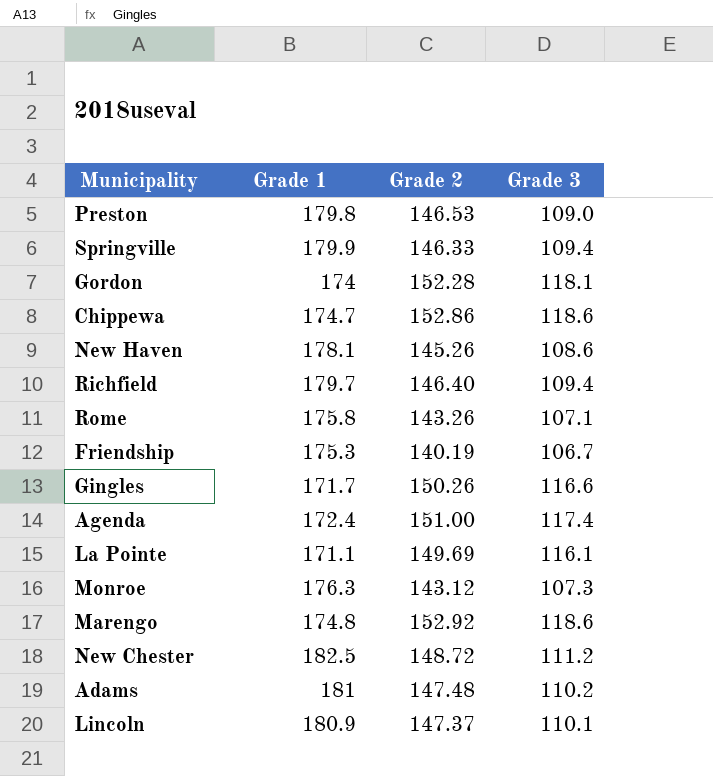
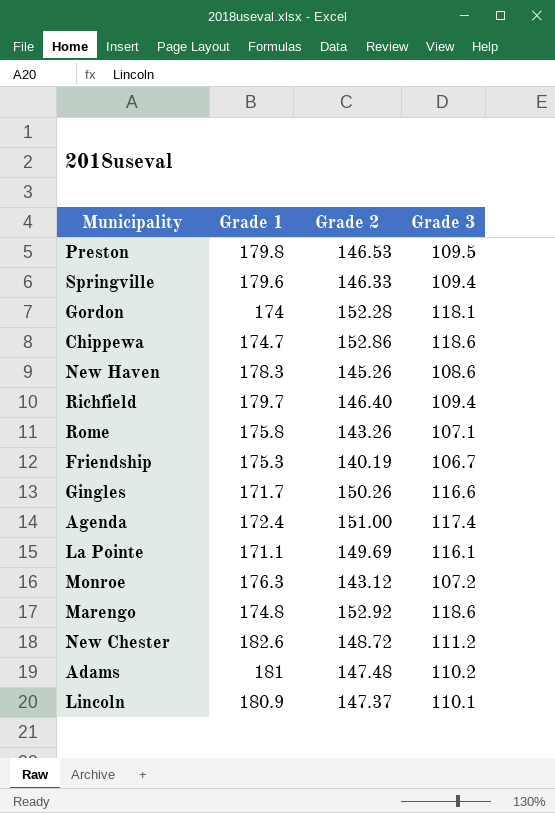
Preston | Grade 3: 109.0 -> 109.5
Springville | Grade 1: 179.9 -> 179.6
New Haven | Grade 1: 178.1 -> 178.3
Monroe | Grade 3: 107.3 -> 107.2
New Chester | Grade 1: 182.5 -> 182.6

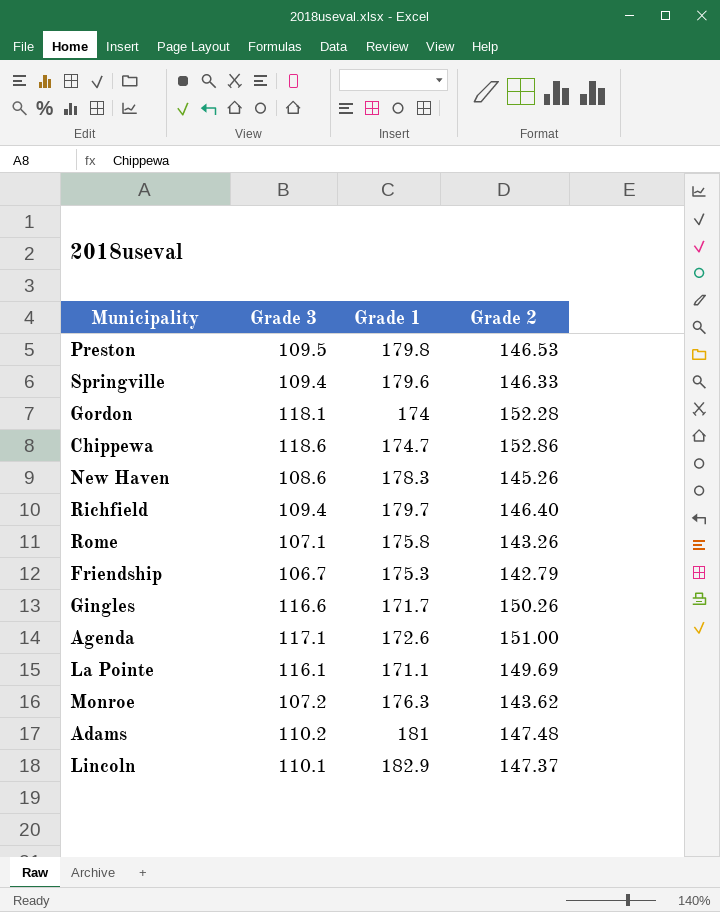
column Grade 3 | position: 4 -> 2
row Marengo: 174.8 | 152.92 | 118.6 -> none
row New Chester: 182.6 | 148.72 | 111.2 -> none
Friendship | Grade 2: 140.19 -> 142.79
Agenda | Grade 3: 117.4 -> 117.1
Agenda | Grade 1: 172.4 -> 172.6
Monroe | Grade 2: 143.12 -> 143.62
Lincoln | Grade 1: 180.9 -> 182.9

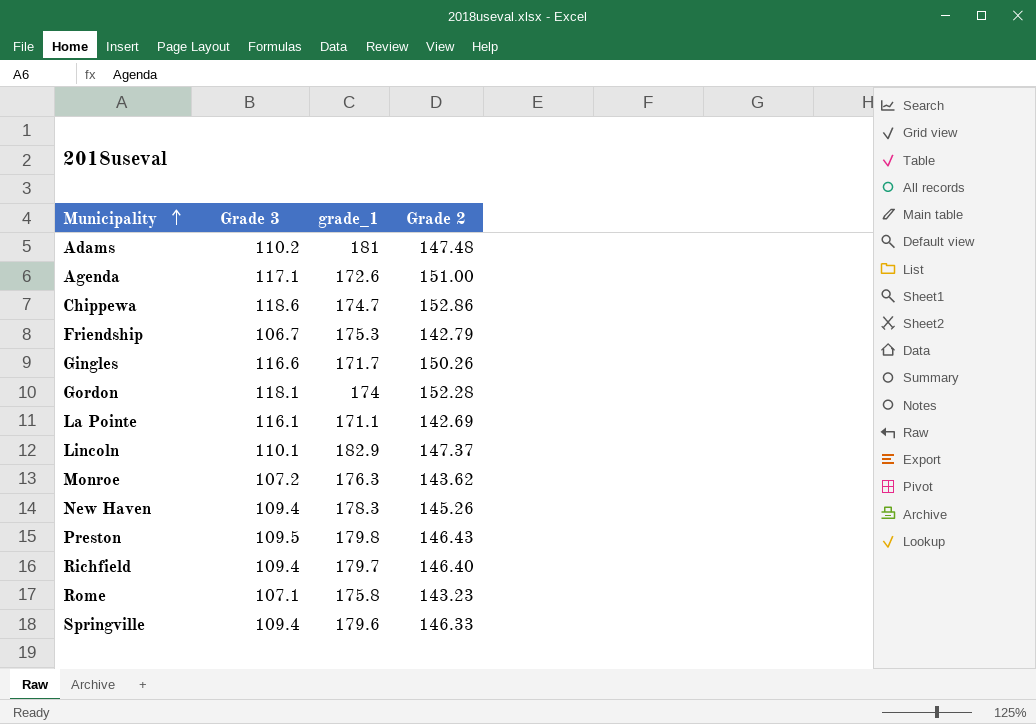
row order: none -> Municipality ascending
column name: Grade 1 -> grade_1
La Pointe | Grade 2: 149.69 -> 142.69
New Haven | Grade 3: 108.6 -> 109.4
Preston | Grade 2: 146.53 -> 146.43
Rome | Grade 2: 143.26 -> 143.23

